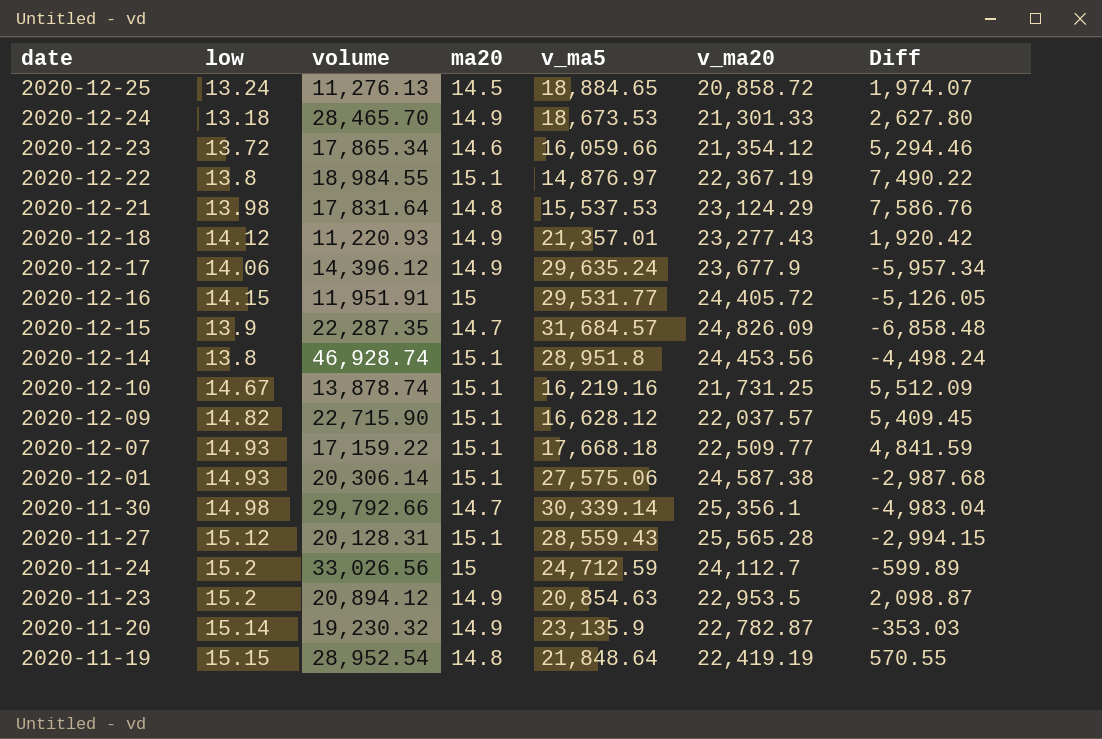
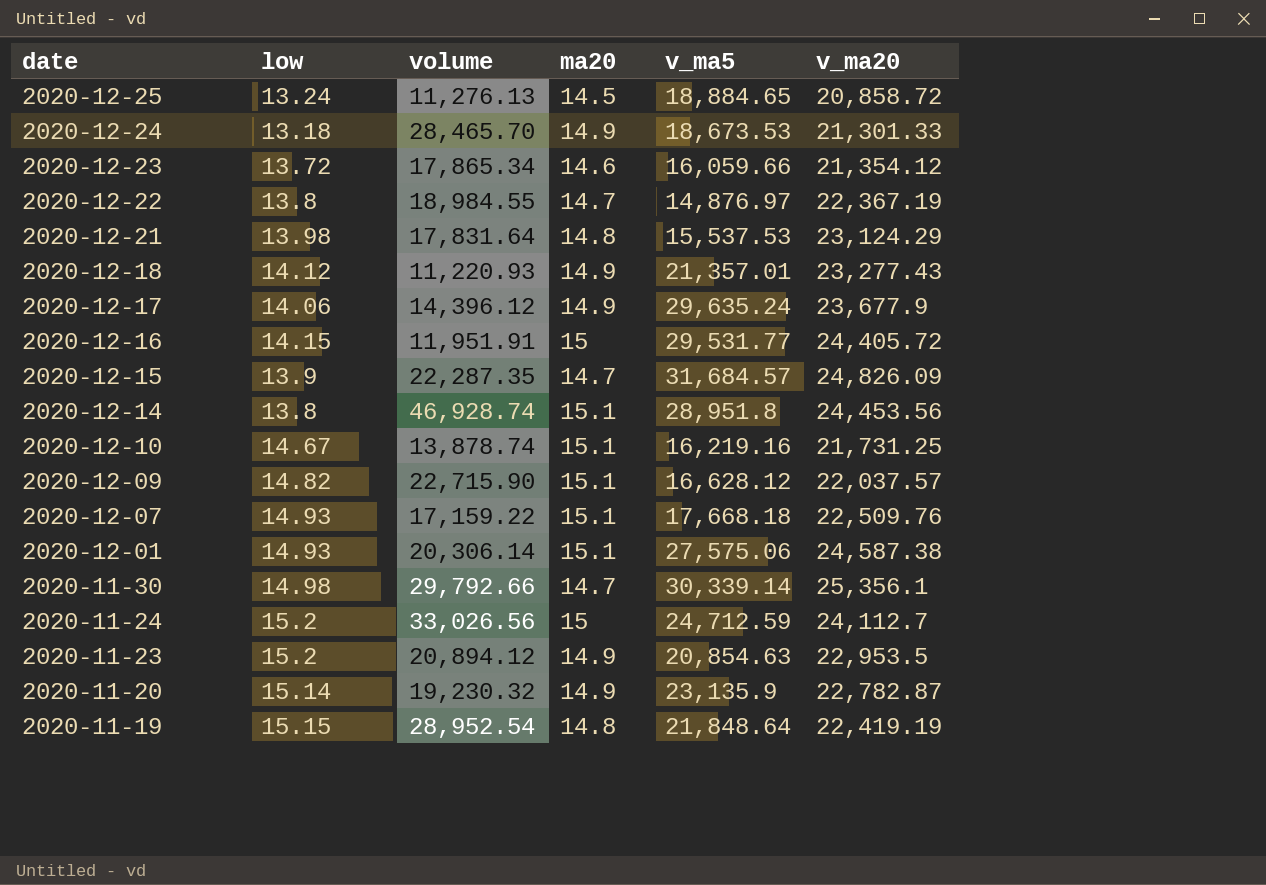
column Diff | formula: [v_ma20] - [v_ma5] -> none
row 2020-11-27: 15.12 | 20,128.31 | 15.1 | 28,559.43 | 25,565.28 | -2,994.15 -> none
2020-12-22 | ma20: 15.1 -> 14.7
2020-12-07 | v_ma20: 22,509.77 -> 22,509.76

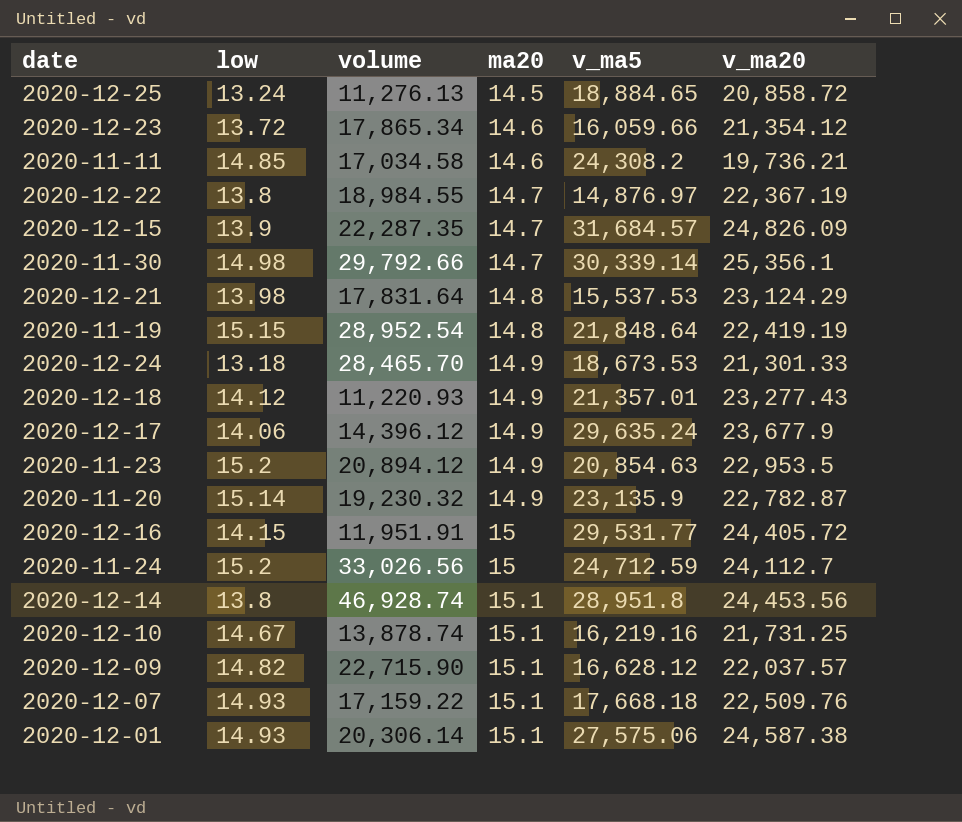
row order: date descending -> ma20 ascending
row 2020-11-11: none -> 14.85 | 17,034.58 | 14.6 | 24,308.2 | 19,736.21

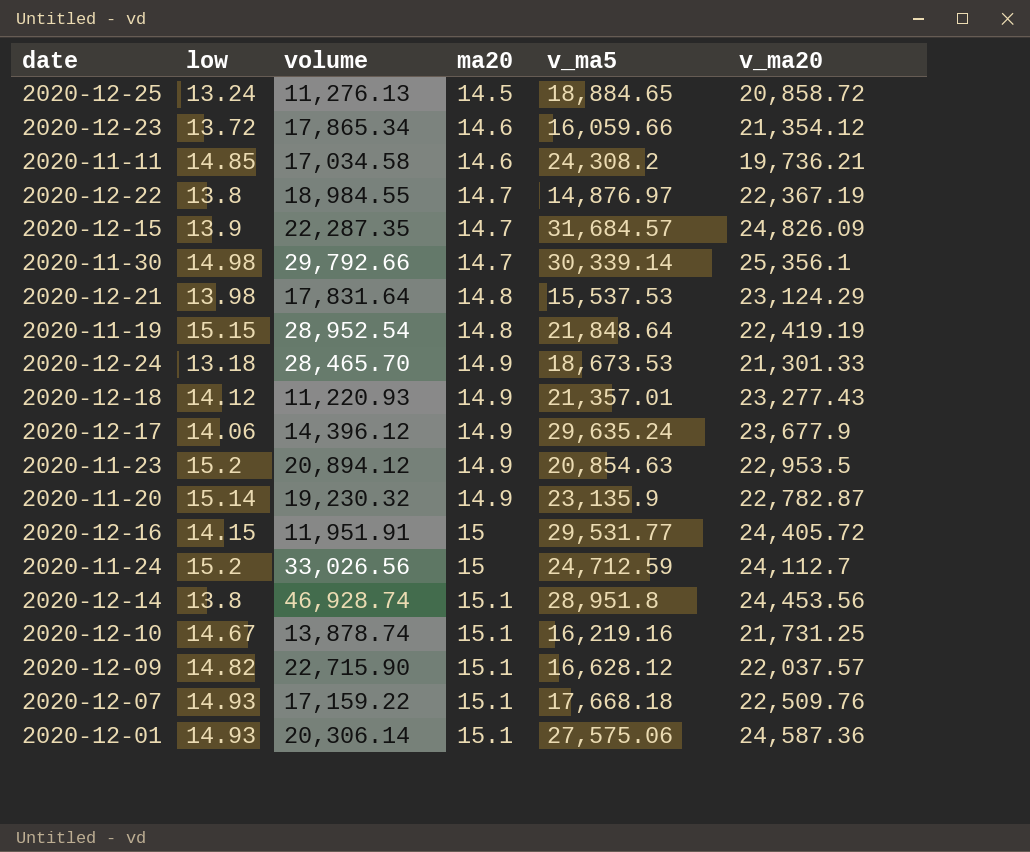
2020-12-01 | v_ma20: 24,587.38 -> 24,587.36

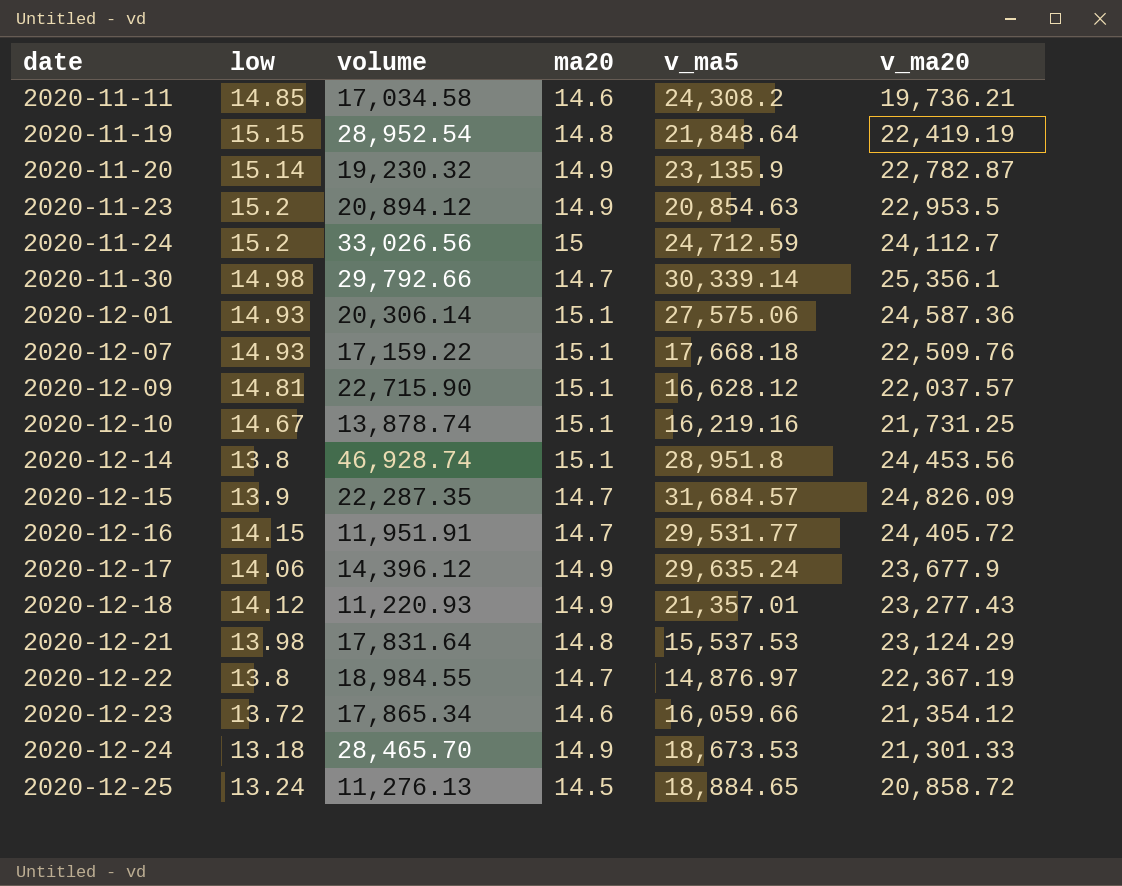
row order: ma20 ascending -> date ascending
2020-12-09 | low: 14.82 -> 14.81
2020-12-16 | ma20: 15 -> 14.7

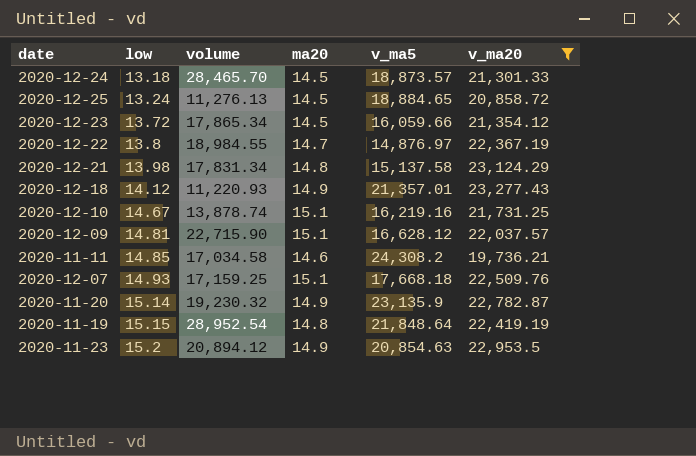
filter: none -> v_ma20 <= 23,277.43
row order: date ascending -> low ascending
2020-12-24 | ma20: 14.9 -> 14.5
2020-12-24 | v_ma5: 18,673.53 -> 18,873.57
2020-12-23 | ma20: 14.6 -> 14.5
2020-12-21 | volume: 17,831.64 -> 17,831.34
2020-12-21 | v_ma5: 15,537.53 -> 15,137.58
2020-12-07 | volume: 17,159.22 -> 17,159.25

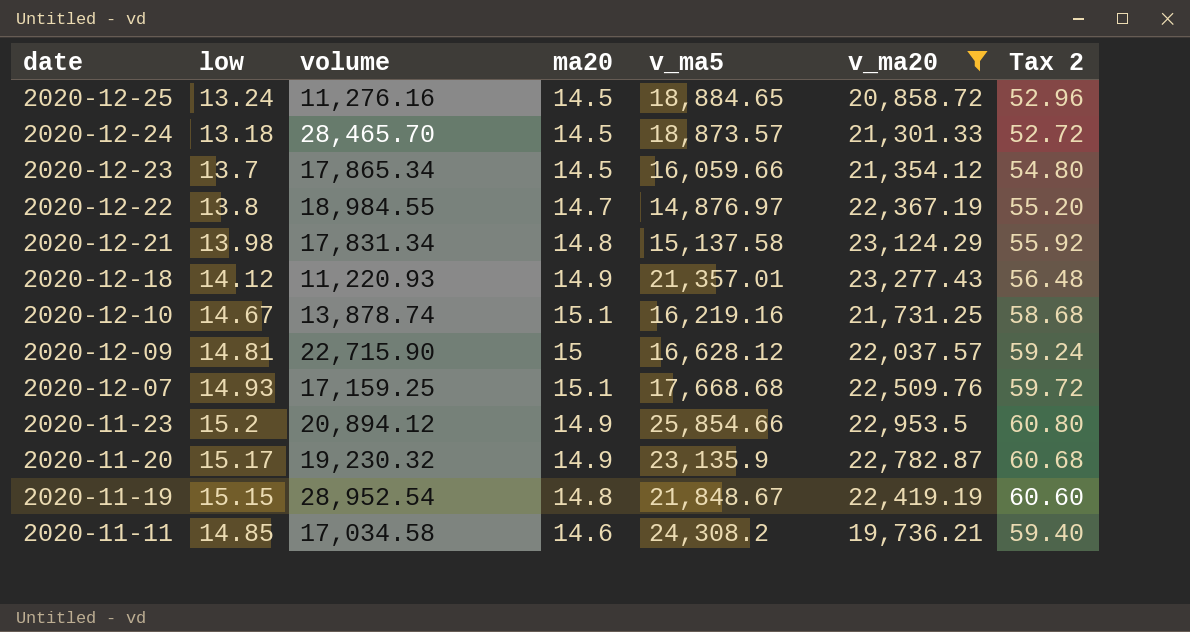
row order: low ascending -> date descending
column Tax 2 | formula: none -> [low] * 4
2020-12-25 | volume: 11,276.13 -> 11,276.16
2020-12-23 | low: 13.72 -> 13.7
2020-12-09 | ma20: 15.1 -> 15
2020-12-07 | v_ma5: 17,668.18 -> 17,668.68
2020-11-23 | v_ma5: 20,854.63 -> 25,854.66
2020-11-20 | low: 15.14 -> 15.17
2020-11-19 | v_ma5: 21,848.64 -> 21,848.67

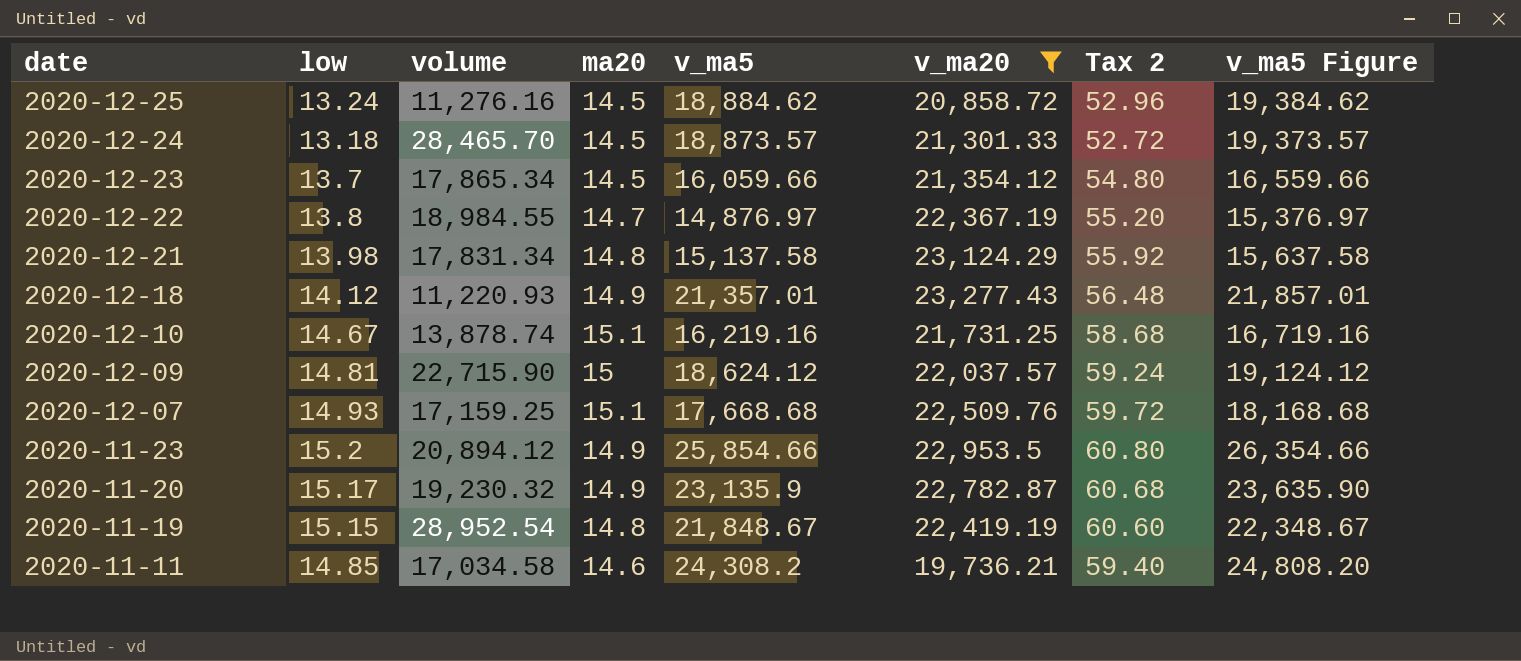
column v_ma5 Figure | formula: none -> [v_ma5] + 500
2020-12-25 | v_ma5: 18,884.65 -> 18,884.62
2020-12-09 | v_ma5: 16,628.12 -> 18,624.12

